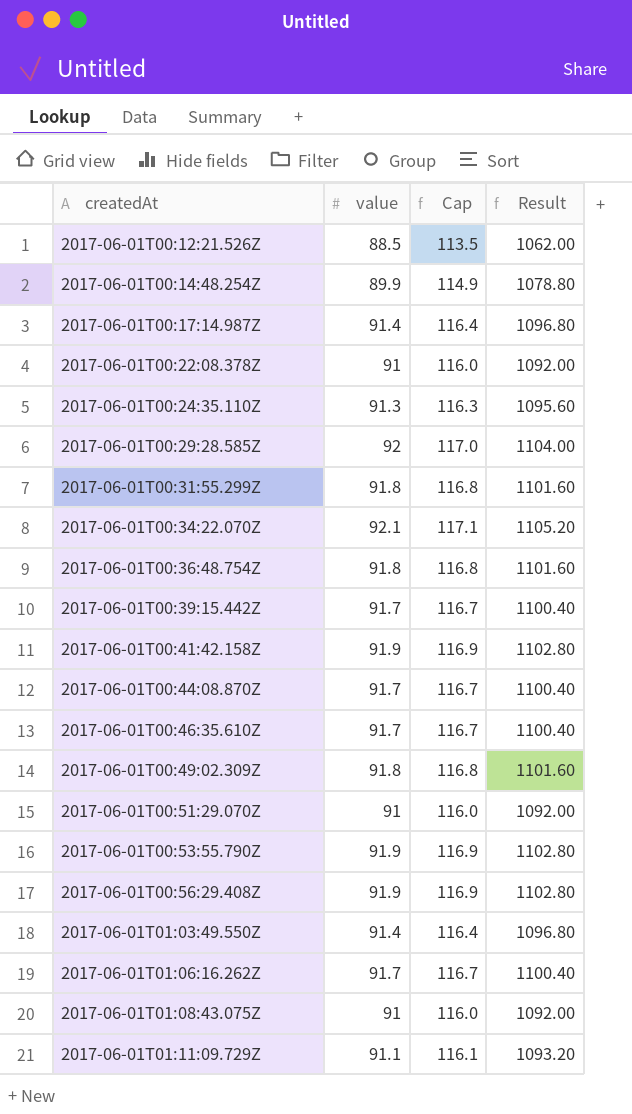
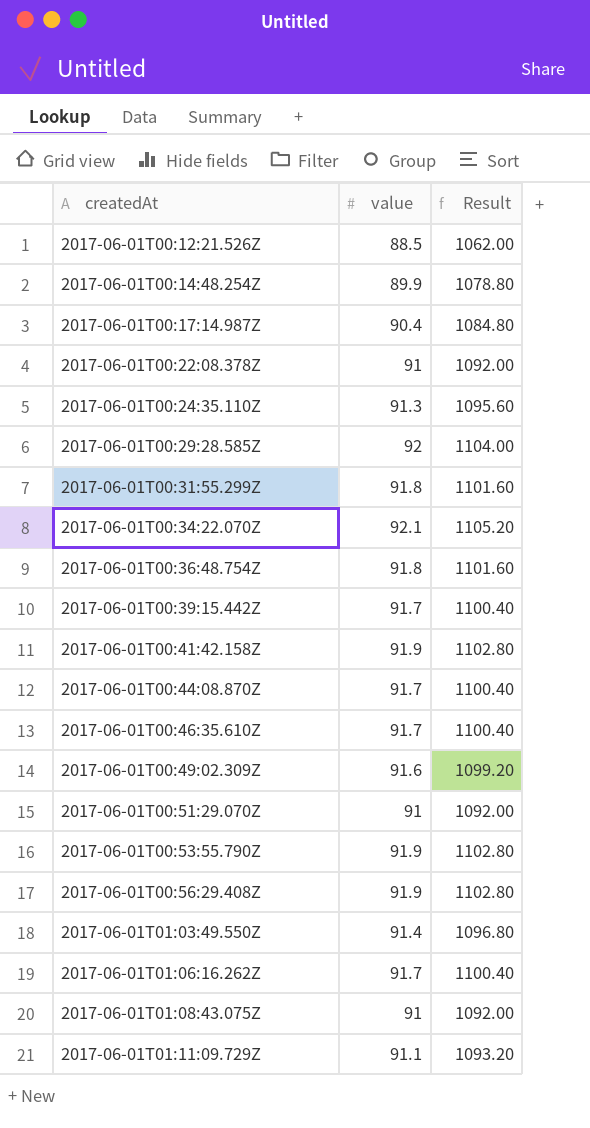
column Cap | formula: [value] + 25 -> none
2017-06-01T00:17:14.987Z | value: 91.4 -> 90.4
2017-06-01T00:17:14.987Z | Result: 1096.80 -> 1084.80
2017-06-01T00:49:02.309Z | value: 91.8 -> 91.6
2017-06-01T00:49:02.309Z | Result: 1101.60 -> 1099.20

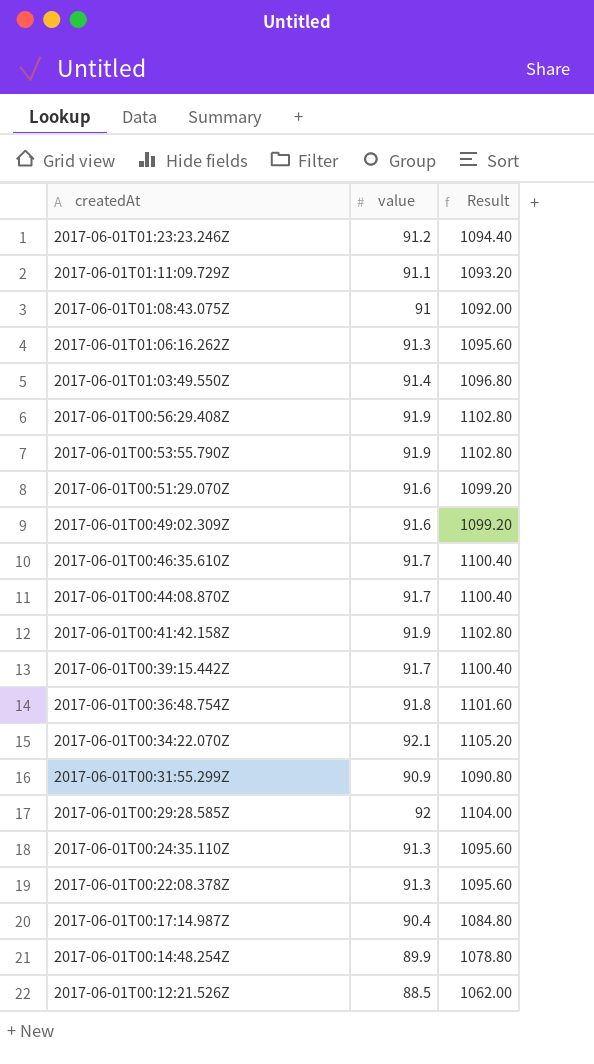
row order: createdAt ascending -> createdAt descending
row 2017-06-01T01:23:23.246Z: none -> 91.2 | 1094.40
2017-06-01T01:06:16.262Z | value: 91.7 -> 91.3
2017-06-01T01:06:16.262Z | Result: 1100.40 -> 1095.60
2017-06-01T00:51:29.070Z | value: 91 -> 91.6
2017-06-01T00:51:29.070Z | Result: 1092.00 -> 1099.20
2017-06-01T00:31:55.299Z | value: 91.8 -> 90.9
2017-06-01T00:31:55.299Z | Result: 1101.60 -> 1090.80
2017-06-01T00:22:08.378Z | value: 91 -> 91.3
2017-06-01T00:22:08.378Z | Result: 1092.00 -> 1095.60

